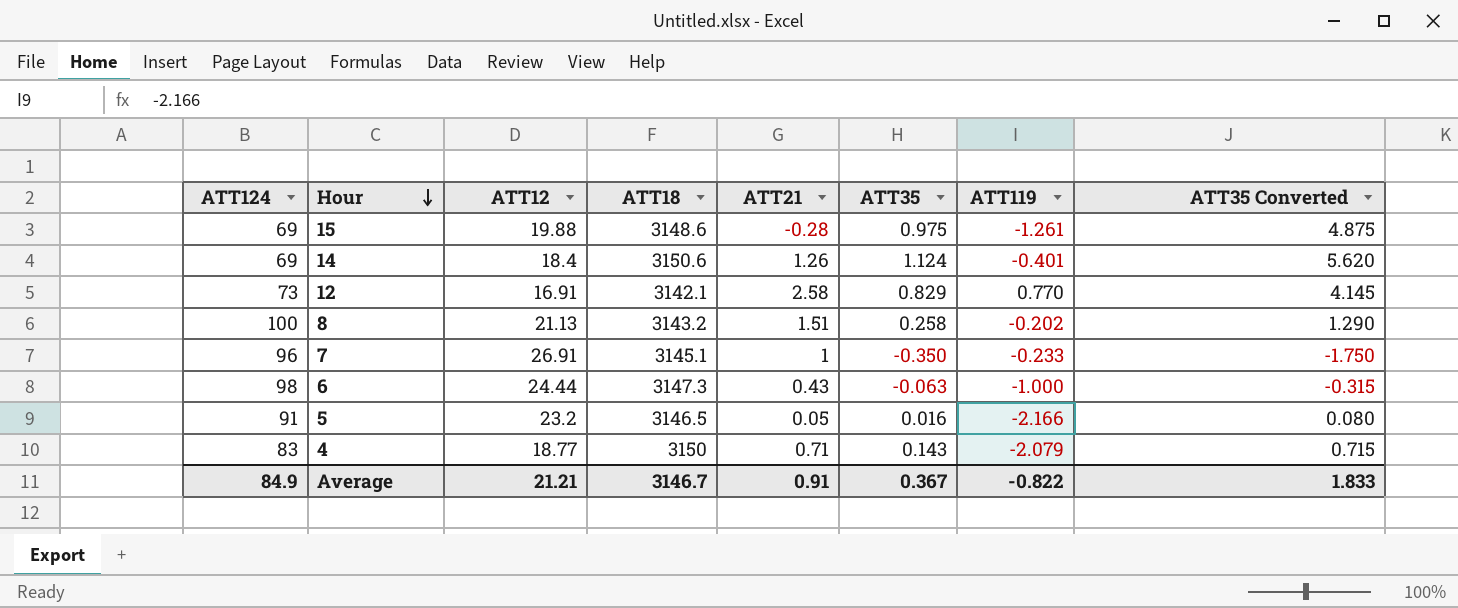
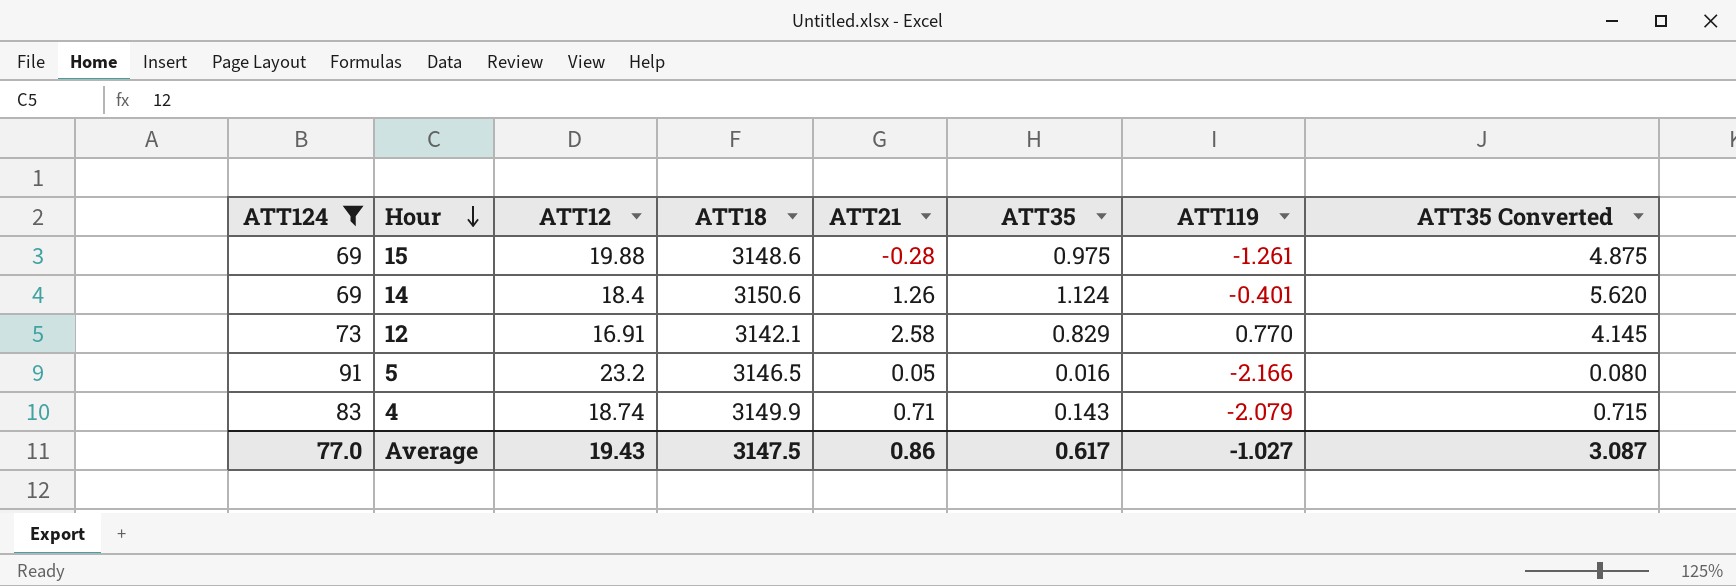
filter: none -> ATT124 <= 91
4 | ATT12: 18.77 -> 18.74
4 | ATT18: 3150 -> 3149.9
Average | ATT124: 84.9 -> 77.0
Average | ATT12: 21.21 -> 19.43
Average | ATT18: 3146.7 -> 3147.5
Average | ATT21: 0.91 -> 0.86
Average | ATT35: 0.367 -> 0.617
Average | ATT119: -0.822 -> -1.027
Average | ATT35 Converted: 1.833 -> 3.087

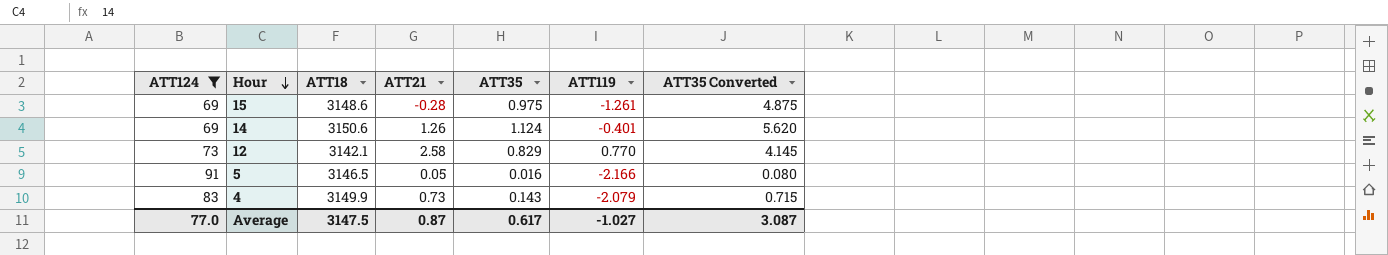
column ATT12 | position: 3 -> none
4 | ATT21: 0.71 -> 0.73
Average | ATT21: 0.86 -> 0.87

